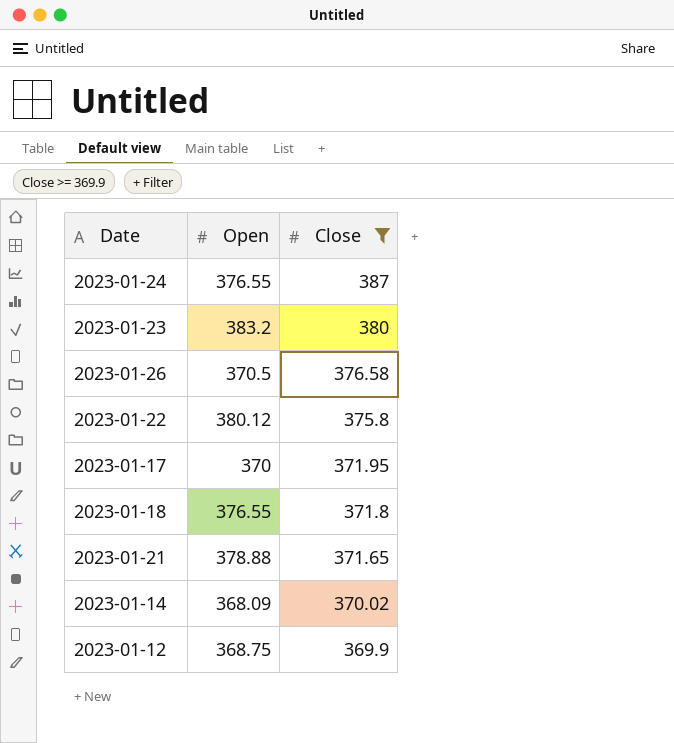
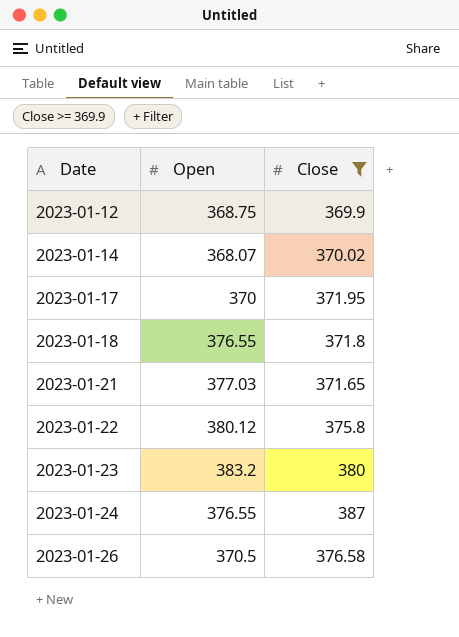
row order: Close descending -> Date ascending
2023-01-14 | Open: 368.09 -> 368.07
2023-01-21 | Open: 378.88 -> 377.03

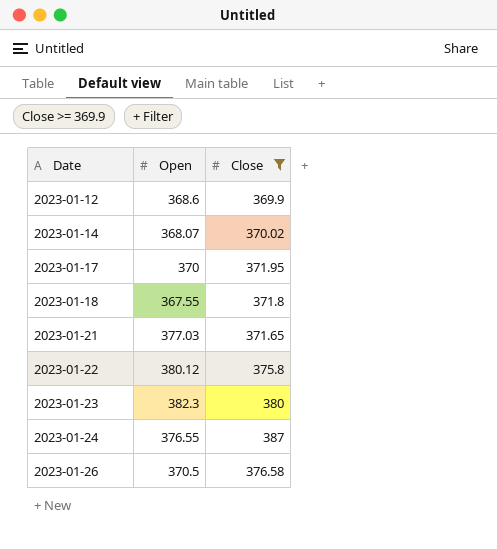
2023-01-12 | Open: 368.75 -> 368.6
2023-01-18 | Open: 376.55 -> 367.55
2023-01-23 | Open: 383.2 -> 382.3

